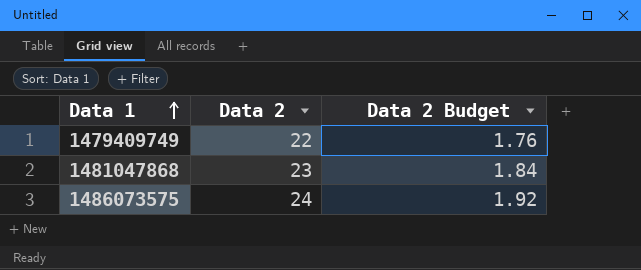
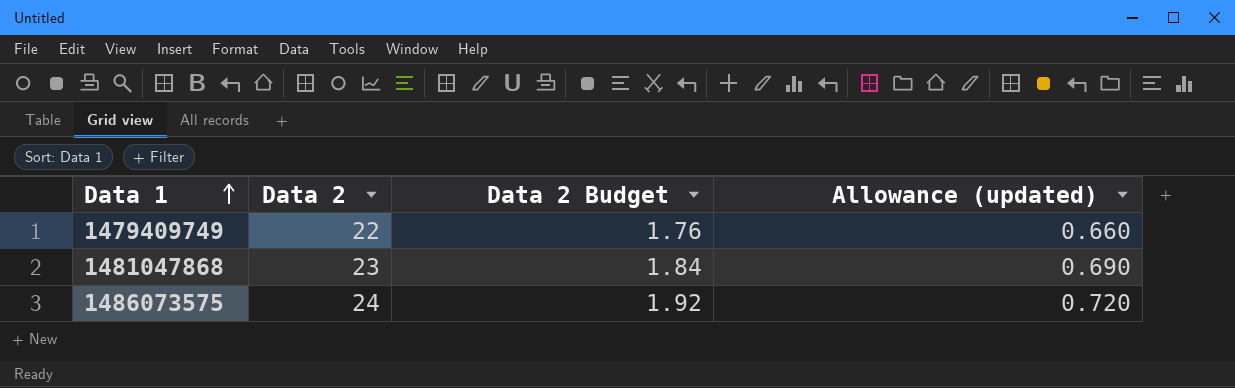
column Allowance (updated) | formula: none -> [Data 2] * 0.03

